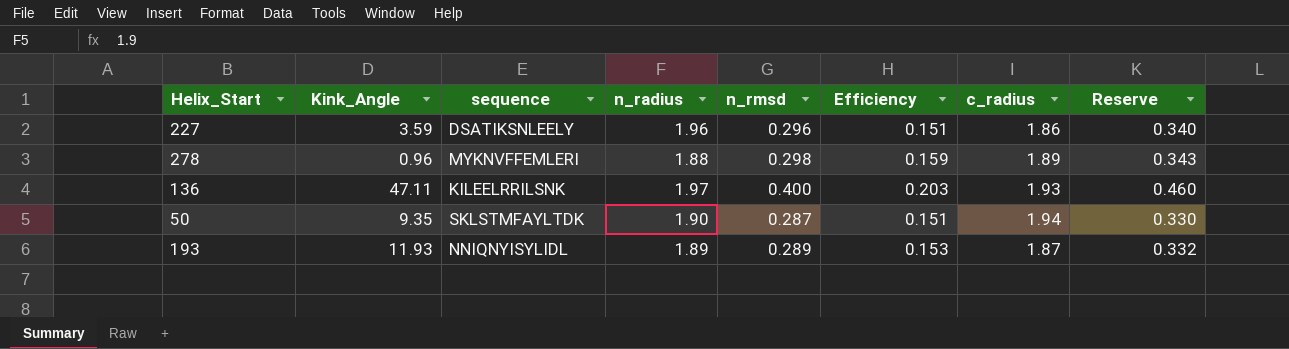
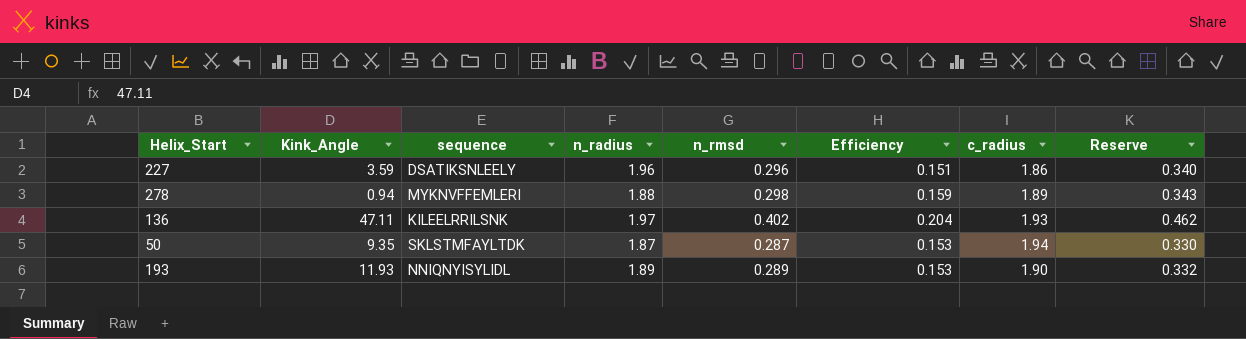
278 | Kink_Angle: 0.96 -> 0.94
136 | n_rmsd: 0.400 -> 0.402
136 | Efficiency: 0.203 -> 0.204
136 | Reserve: 0.460 -> 0.462
50 | n_radius: 1.90 -> 1.87
50 | Efficiency: 0.151 -> 0.153
193 | c_radius: 1.87 -> 1.90

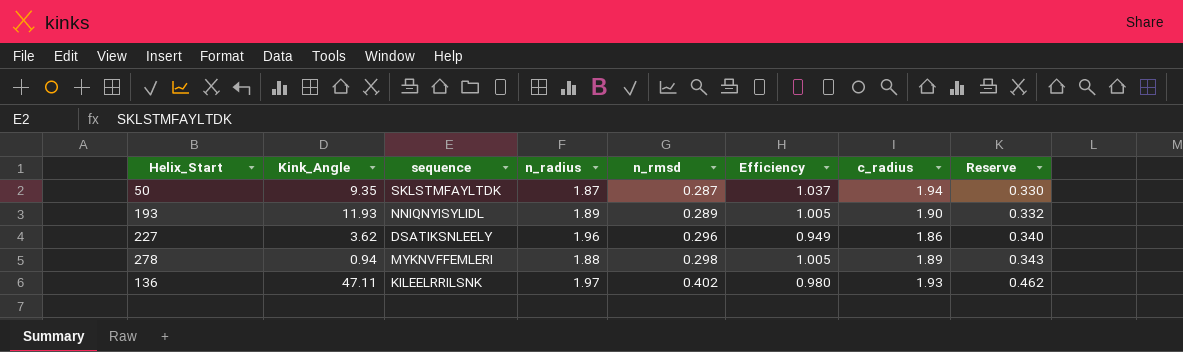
row order: none -> n_rmsd ascending
column Efficiency | formula: [n_rmsd] / [n_radius] -> [c_radius] / [n_radius]
227 | Kink_Angle: 3.59 -> 3.62

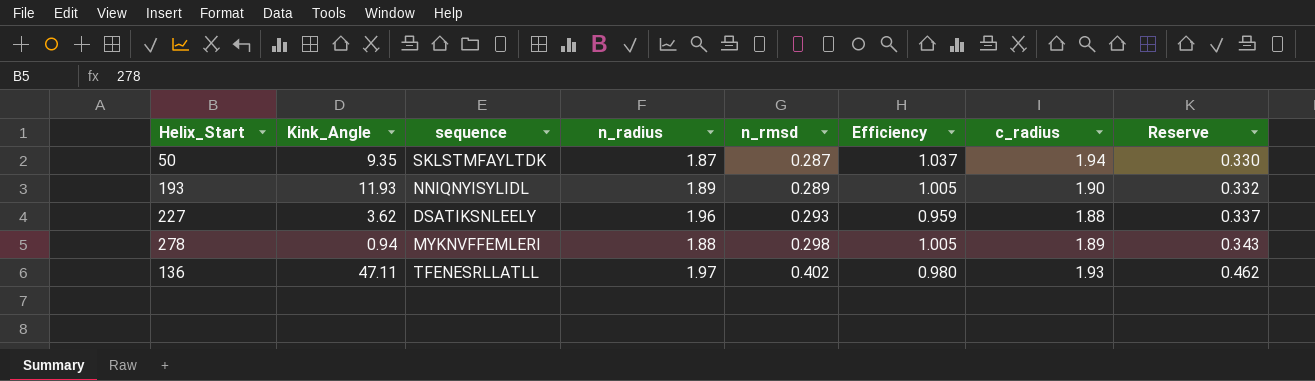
227 | n_rmsd: 0.296 -> 0.293
227 | Efficiency: 0.949 -> 0.959
227 | c_radius: 1.86 -> 1.88
227 | Reserve: 0.340 -> 0.337
136 | sequence: KILEELRRILSNK -> TFENESRLLATLL

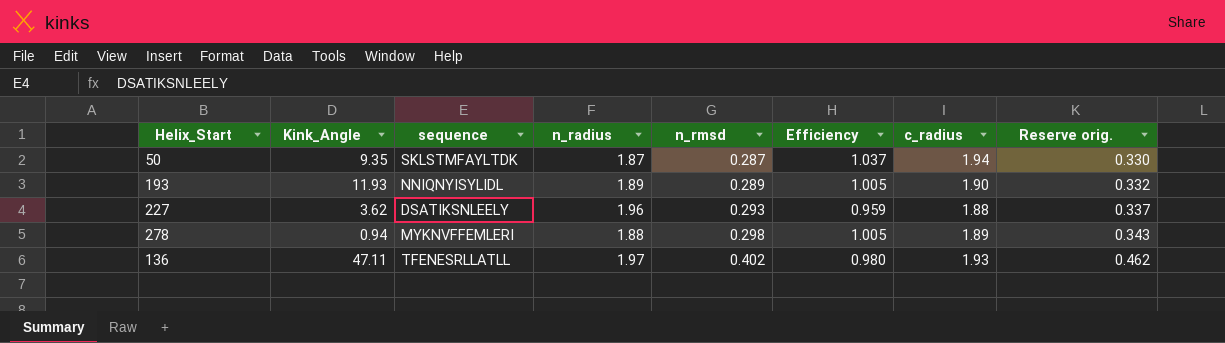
column name: Reserve -> Reserve orig.

